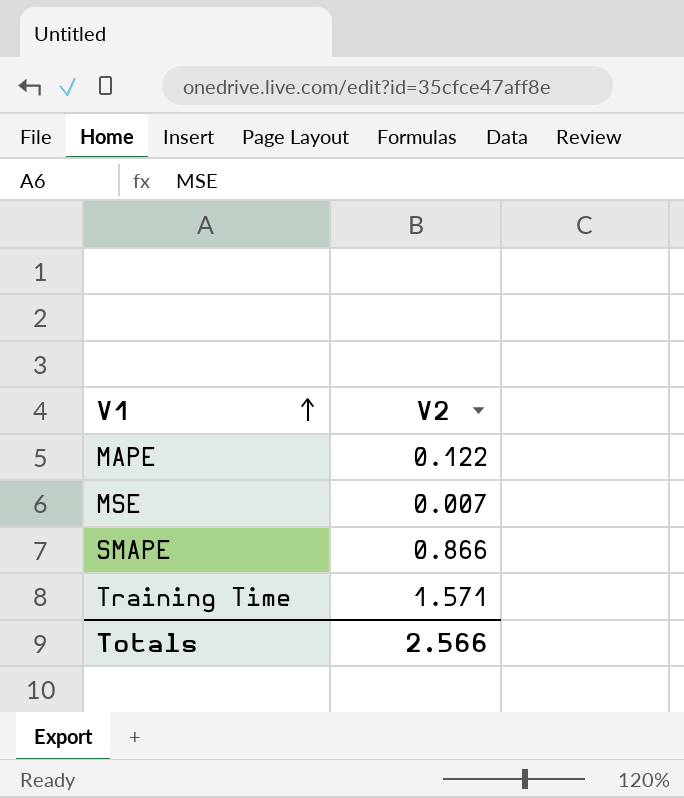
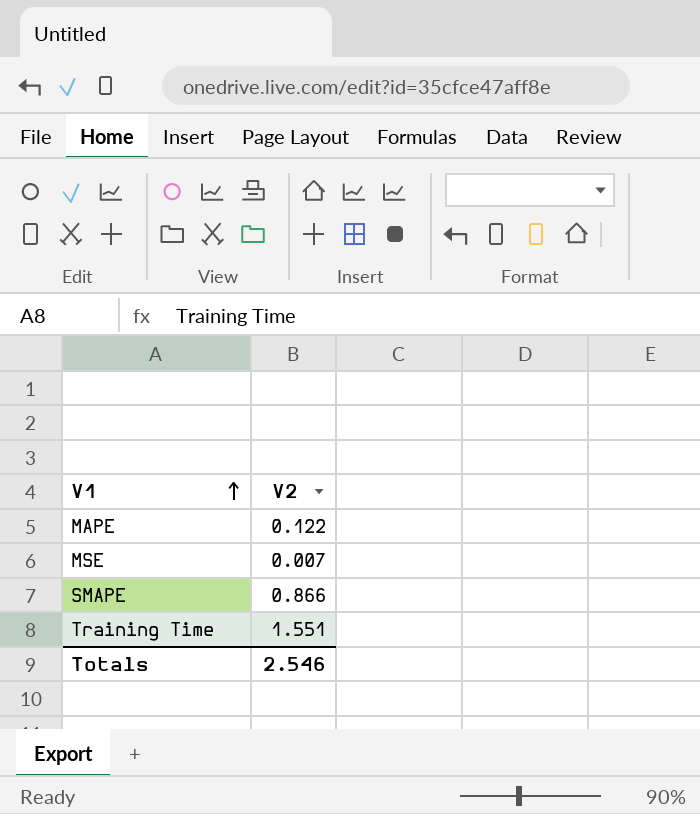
Training Time | V2: 1.571 -> 1.551
Totals | V2: 2.566 -> 2.546

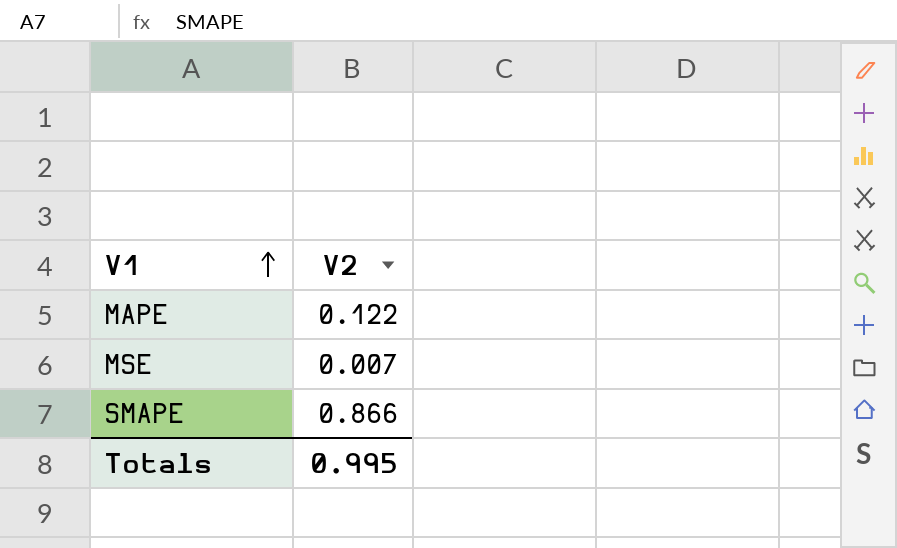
row Training Time: 1.551 -> none
Totals | V2: 2.546 -> 0.995

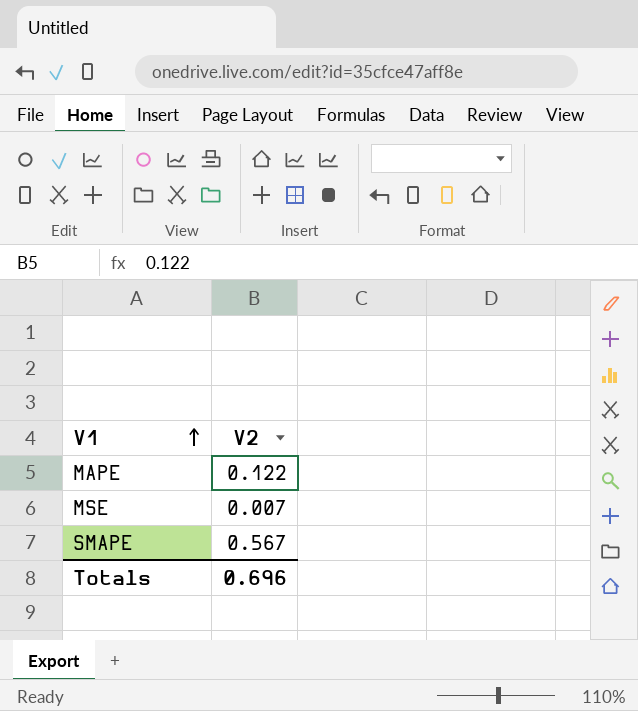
SMAPE | V2: 0.866 -> 0.567
Totals | V2: 0.995 -> 0.696

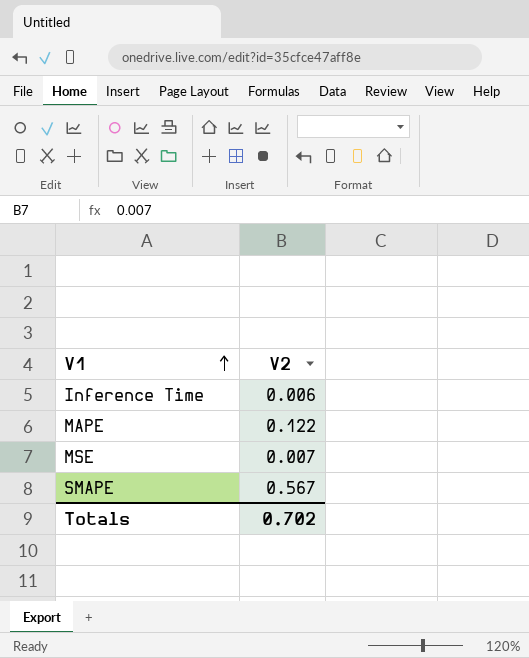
row Inference Time: none -> 0.006
Totals | V2: 0.696 -> 0.702

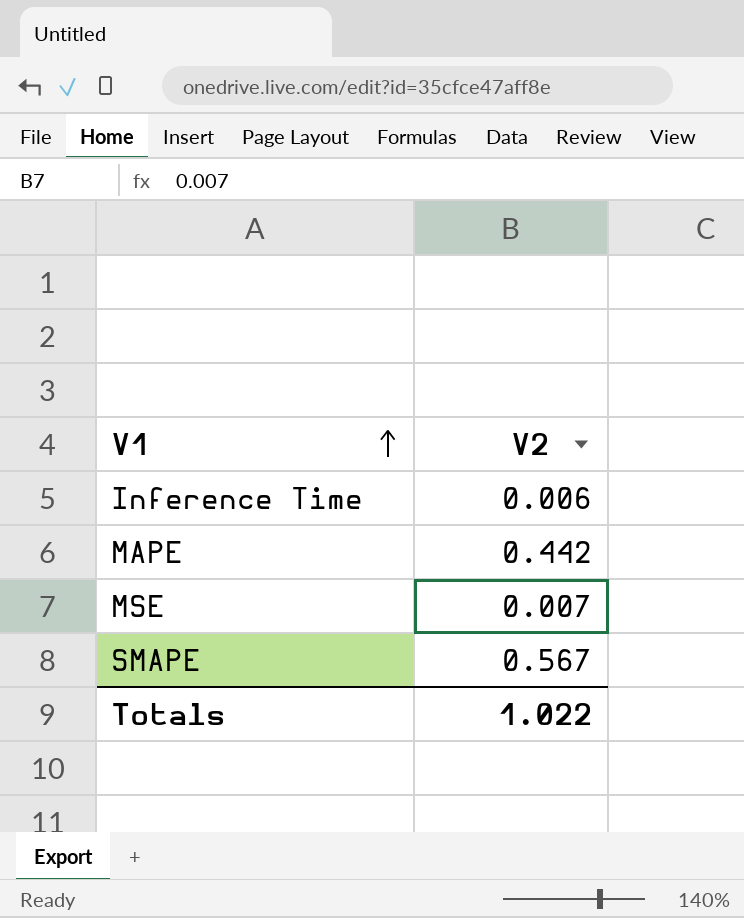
MAPE | V2: 0.122 -> 0.442
Totals | V2: 0.702 -> 1.022

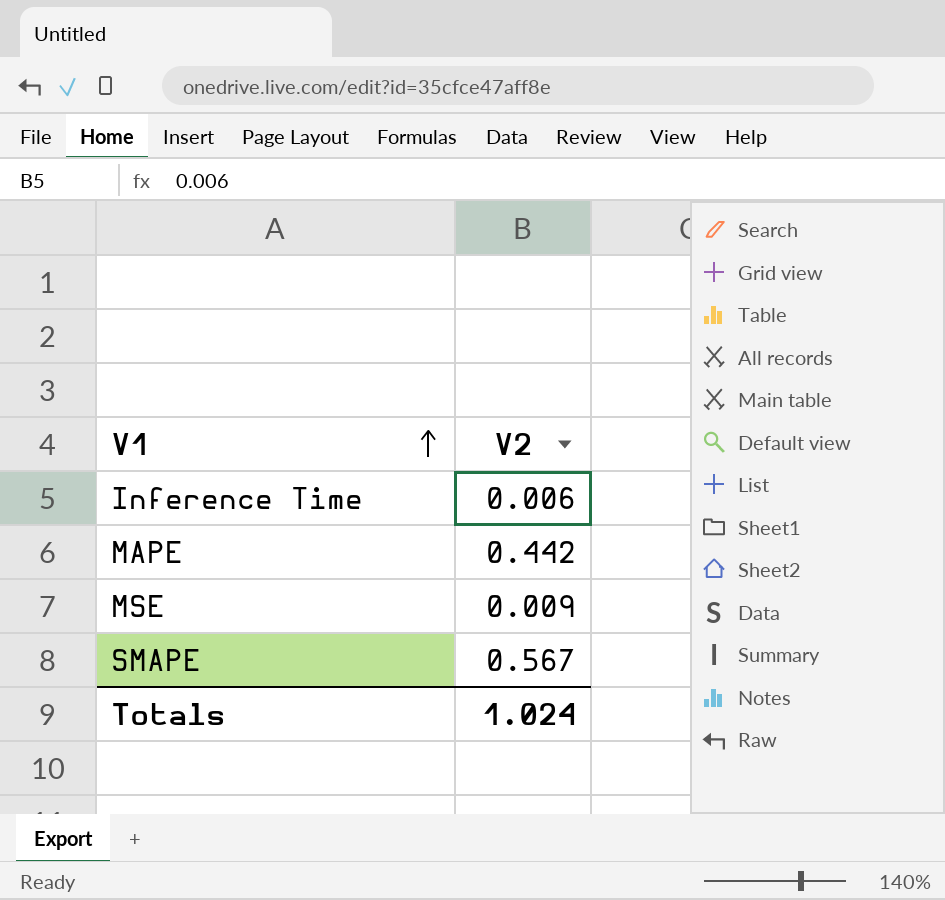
MSE | V2: 0.007 -> 0.009
Totals | V2: 1.022 -> 1.024

